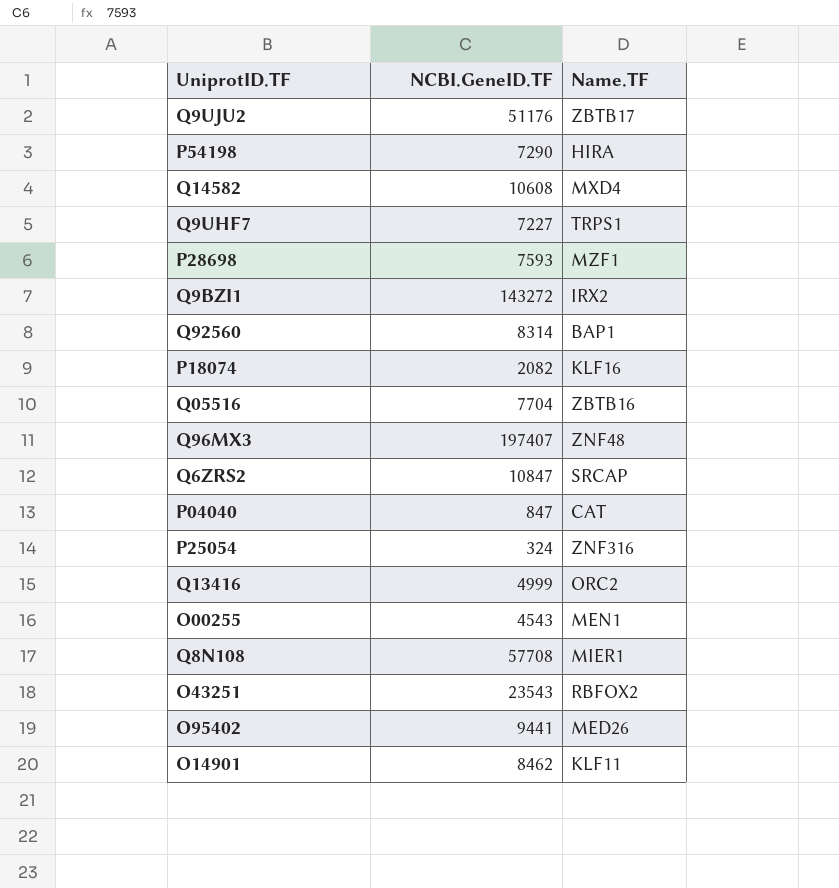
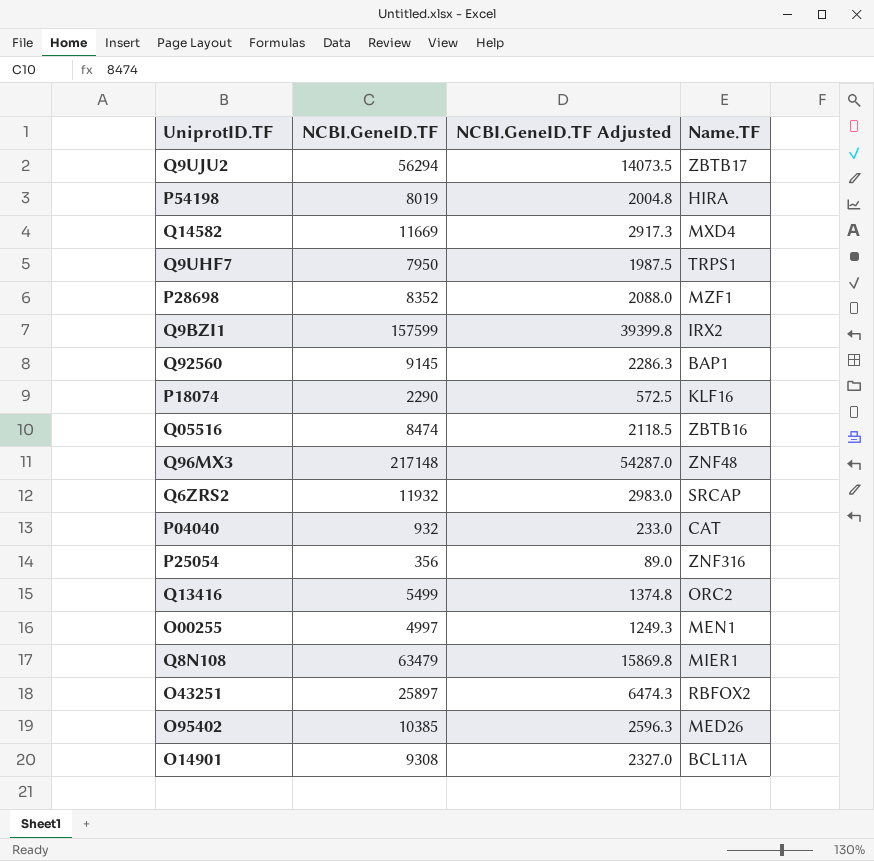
column NCBI.GeneID.TF Adjusted | formula: none -> [NCBI.GeneID.TF] * 0.25
Q9UJU2 | NCBI.GeneID.TF: 51176 -> 56294
P54198 | NCBI.GeneID.TF: 7290 -> 8019
Q14582 | NCBI.GeneID.TF: 10608 -> 11669
Q9UHF7 | NCBI.GeneID.TF: 7227 -> 7950
P28698 | NCBI.GeneID.TF: 7593 -> 8352
Q9BZI1 | NCBI.GeneID.TF: 143272 -> 157599
Q92560 | NCBI.GeneID.TF: 8314 -> 9145
P18074 | NCBI.GeneID.TF: 2082 -> 2290
Q05516 | NCBI.GeneID.TF: 7704 -> 8474
Q96MX3 | NCBI.GeneID.TF: 197407 -> 217148
Q6ZRS2 | NCBI.GeneID.TF: 10847 -> 11932
P04040 | NCBI.GeneID.TF: 847 -> 932
P25054 | NCBI.GeneID.TF: 324 -> 356
Q13416 | NCBI.GeneID.TF: 4999 -> 5499
O00255 | NCBI.GeneID.TF: 4543 -> 4997
Q8N108 | NCBI.GeneID.TF: 57708 -> 63479
O43251 | NCBI.GeneID.TF: 23543 -> 25897
O95402 | NCBI.GeneID.TF: 9441 -> 10385
O14901 | NCBI.GeneID.TF: 8462 -> 9308
O14901 | Name.TF: KLF11 -> BCL11A

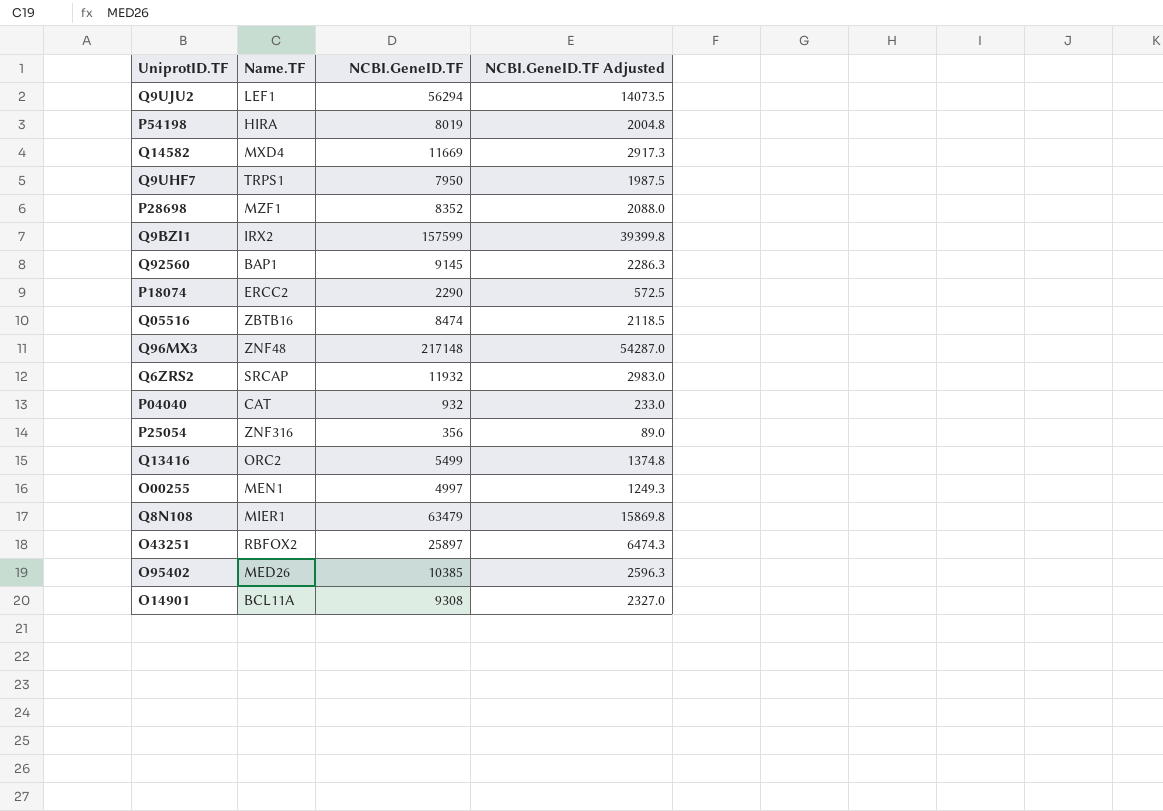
column Name.TF | position: 4 -> 2
Q9UJU2 | Name.TF: ZBTB17 -> LEF1
P18074 | Name.TF: KLF16 -> ERCC2

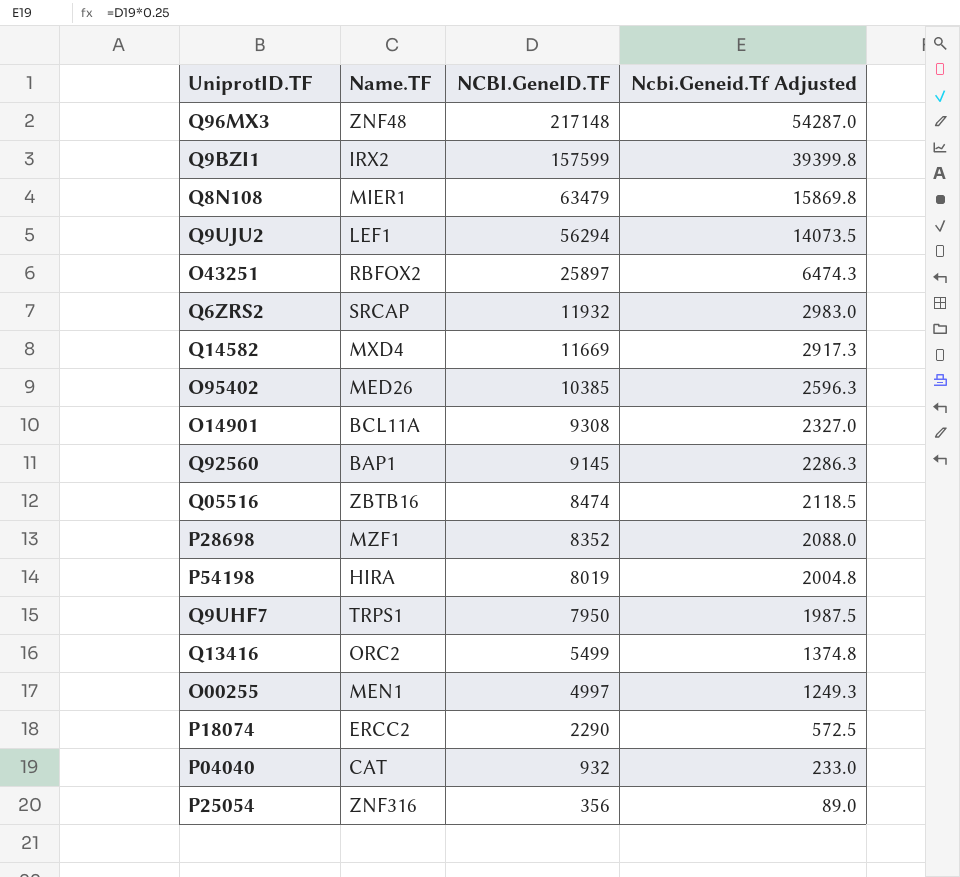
row order: none -> NCBI.GeneID.TF descending
column name: NCBI.GeneID.TF Adjusted -> Ncbi.Geneid.Tf Adjusted

